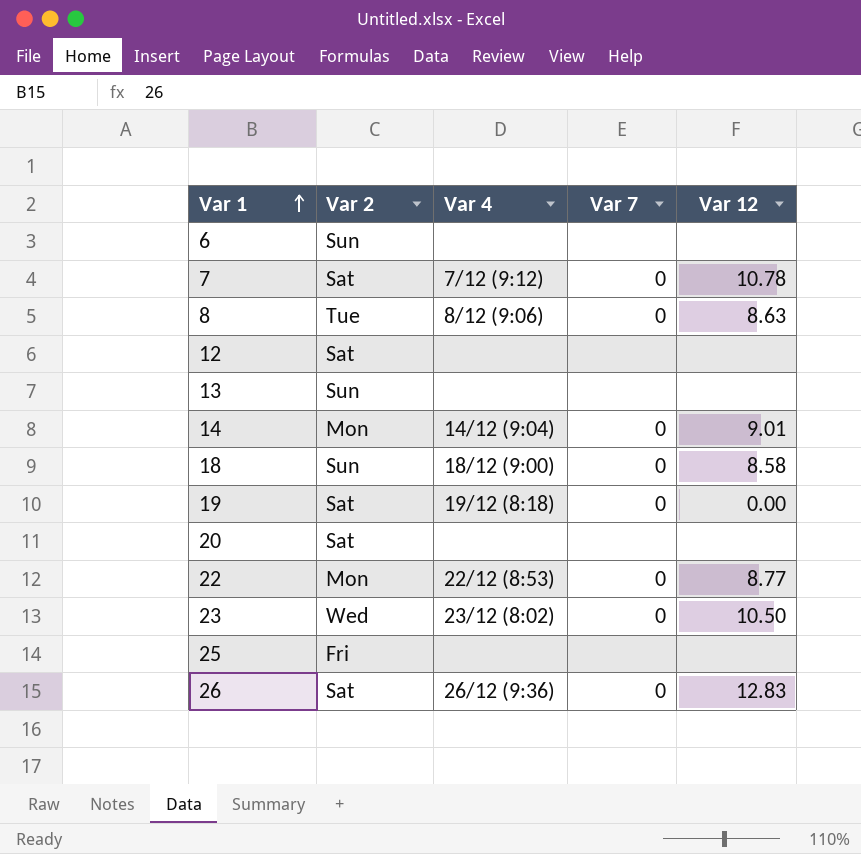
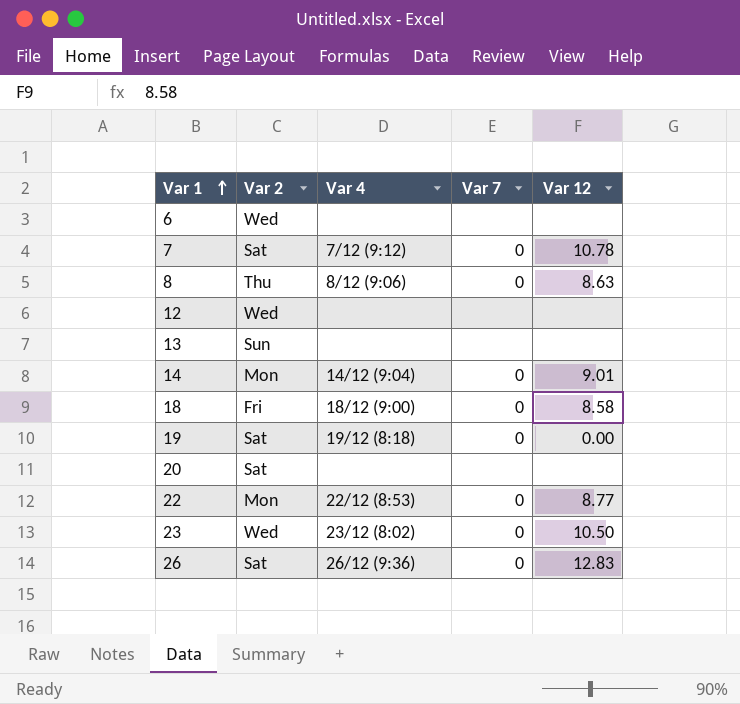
row 25: Fri | none | none | none -> none
6 | Var 2: Sun -> Wed
8 | Var 2: Tue -> Thu
12 | Var 2: Sat -> Wed
18 | Var 2: Sun -> Fri

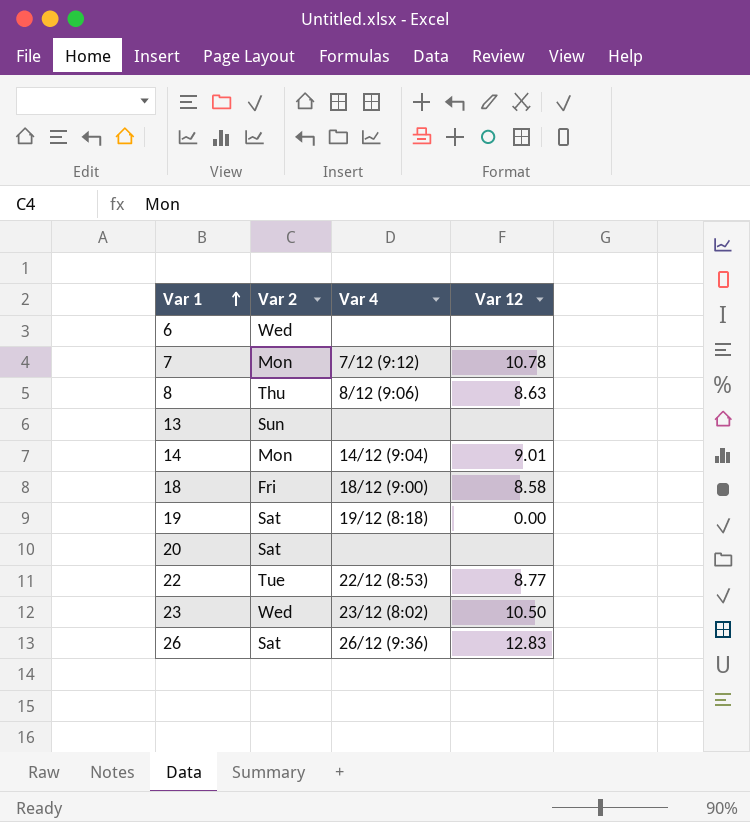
column Var 7 | position: 4 -> none
row 12: Wed | none | none | none -> none
7 | Var 2: Sat -> Mon
22 | Var 2: Mon -> Tue

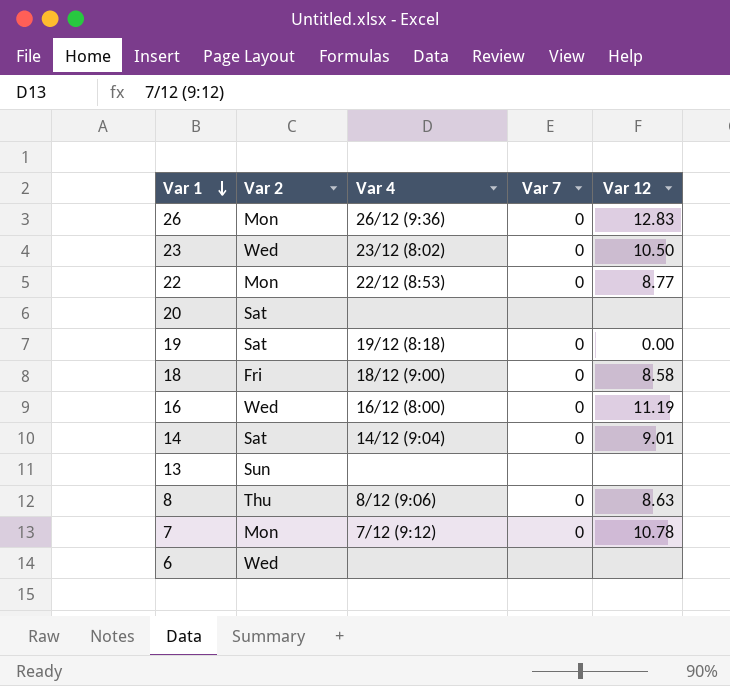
row order: Var 1 ascending -> Var 1 descending
column Var 7 | position: none -> 4
26 | Var 2: Sat -> Mon
22 | Var 2: Tue -> Mon
row 16: none -> Wed | 16/12 (8:00) | 0 | 11.19
14 | Var 2: Mon -> Sat

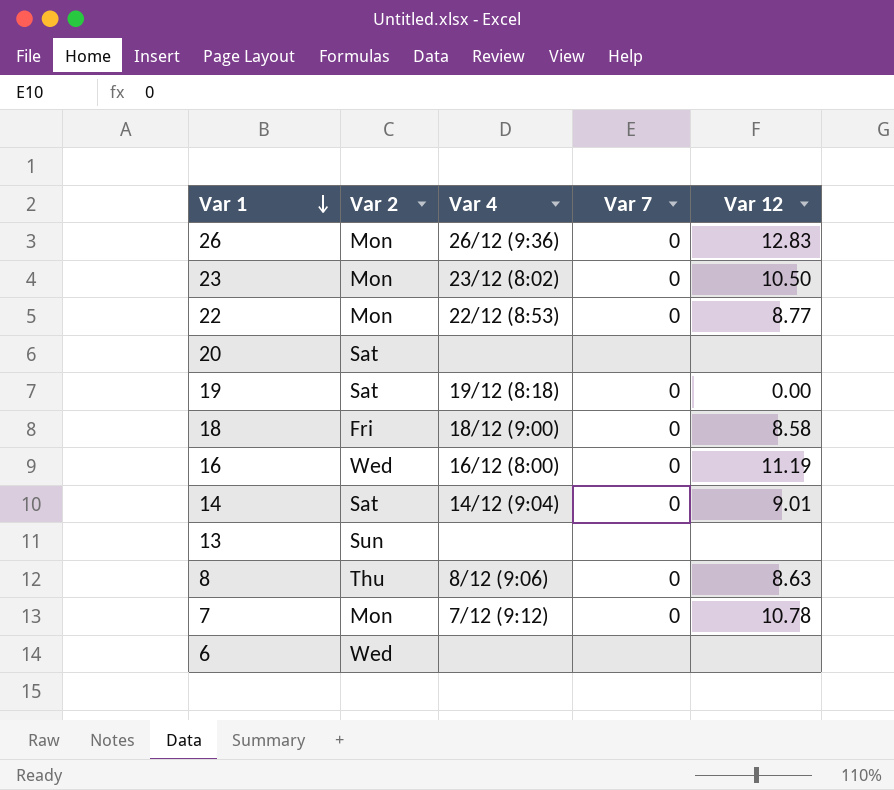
23 | Var 2: Wed -> Mon

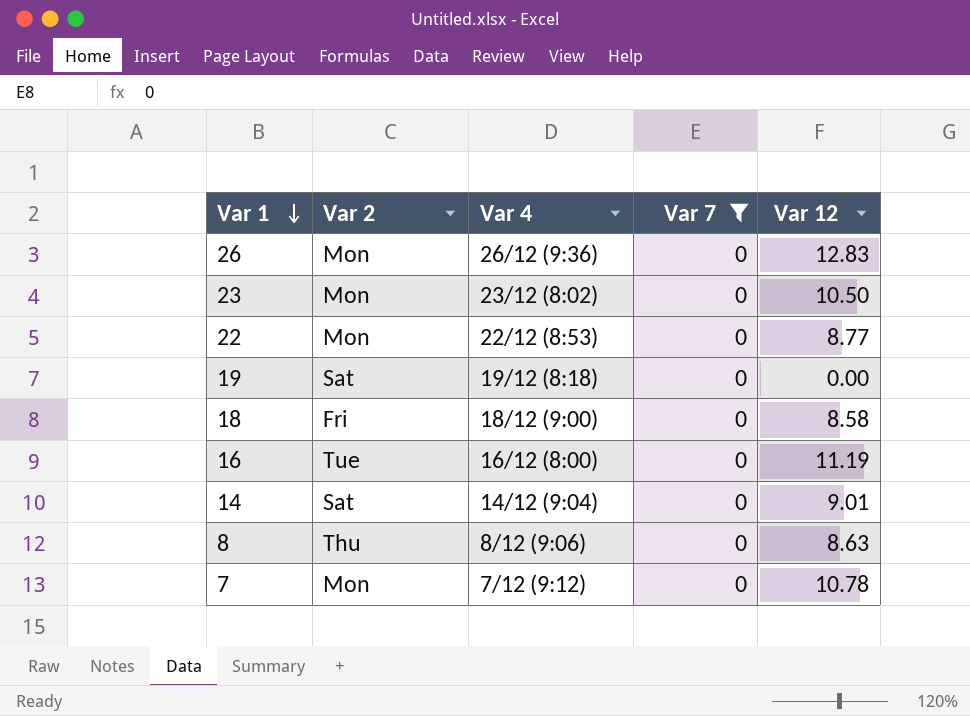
filter: none -> Var 7 = 0
16 | Var 2: Wed -> Tue

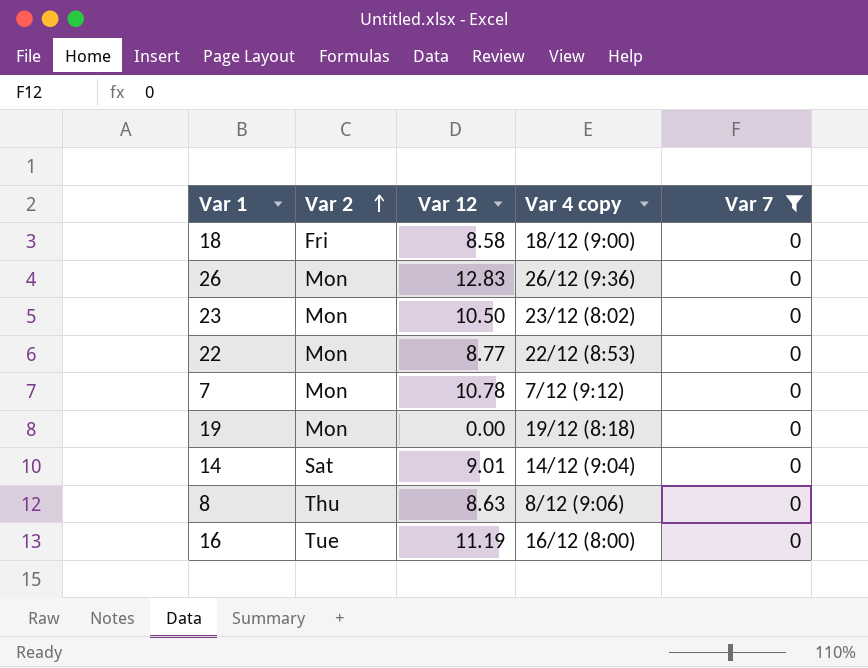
row order: Var 1 descending -> Var 2 ascending
column Var 12 | position: 5 -> 3
column name: Var 4 -> Var 4 copy
19 | Var 2: Sat -> Mon

